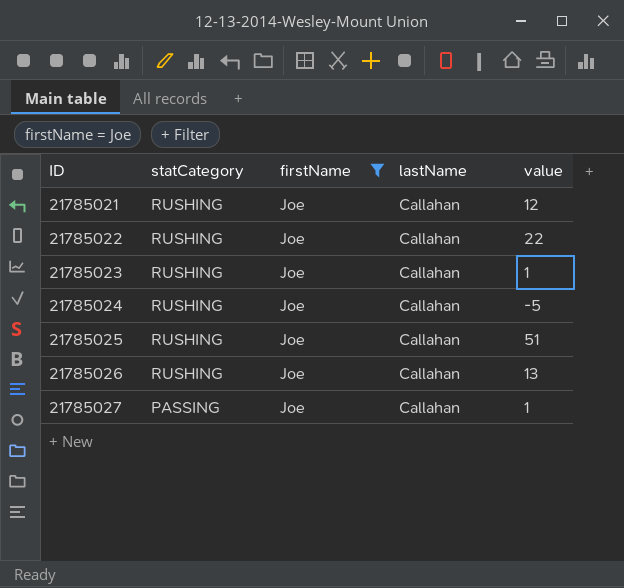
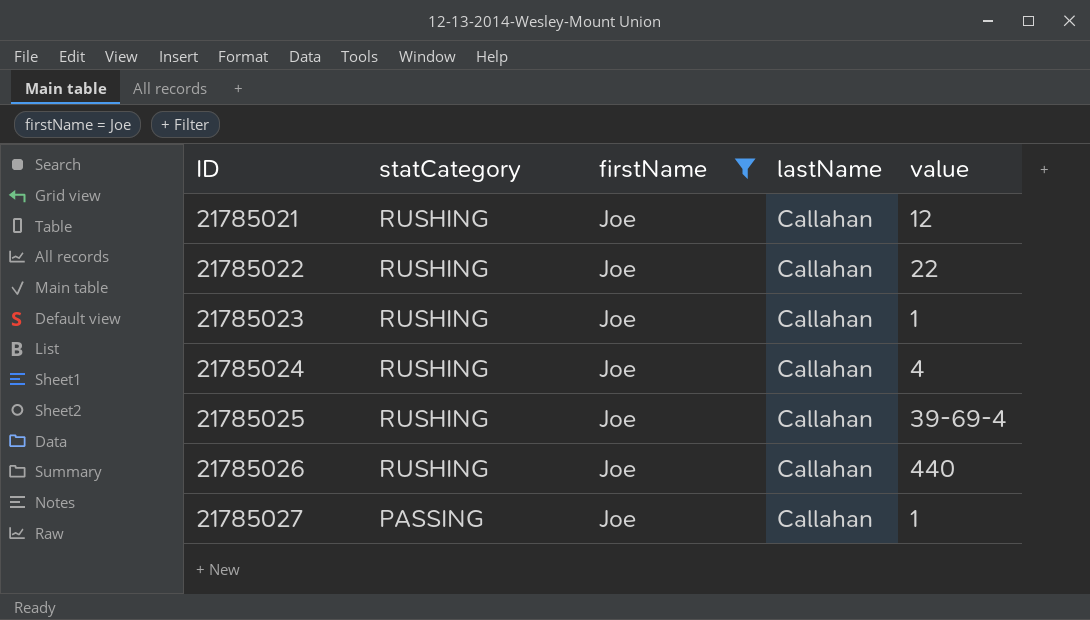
21785024 | value: -5 -> 4
21785025 | value: 51 -> 39-69-4
21785026 | value: 13 -> 440

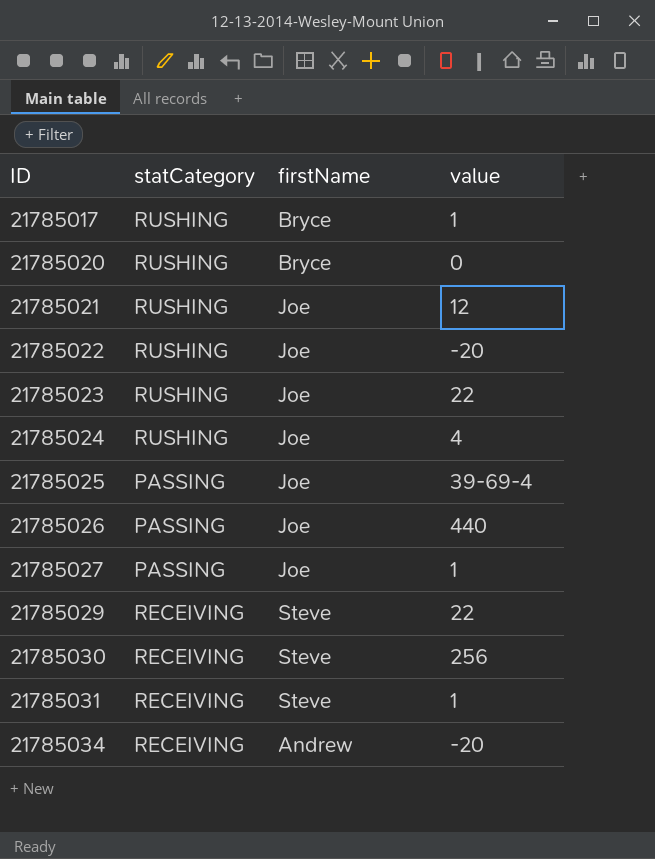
filter: firstName = Joe -> none
column lastName | position: 4 -> none
21785022 | value: 22 -> -20
21785023 | value: 1 -> 22
21785025 | statCategory: RUSHING -> PASSING
21785026 | statCategory: RUSHING -> PASSING

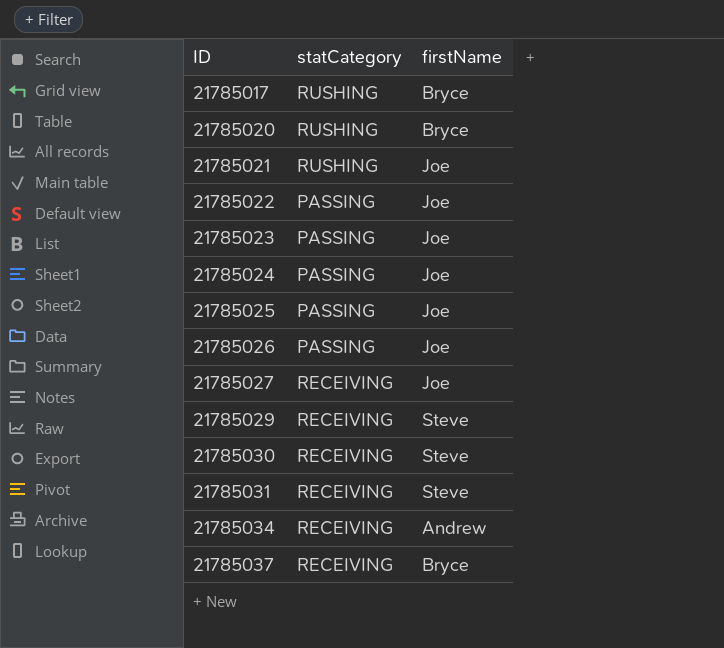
column value | position: 4 -> none
21785022 | statCategory: RUSHING -> PASSING
21785023 | statCategory: RUSHING -> PASSING
21785024 | statCategory: RUSHING -> PASSING
21785027 | statCategory: PASSING -> RECEIVING
row 21785037: none -> RECEIVING | Bryce

